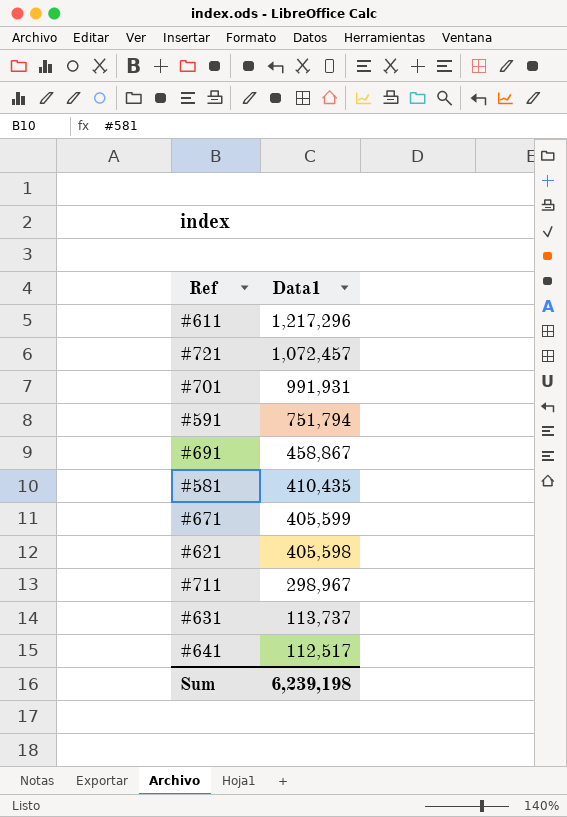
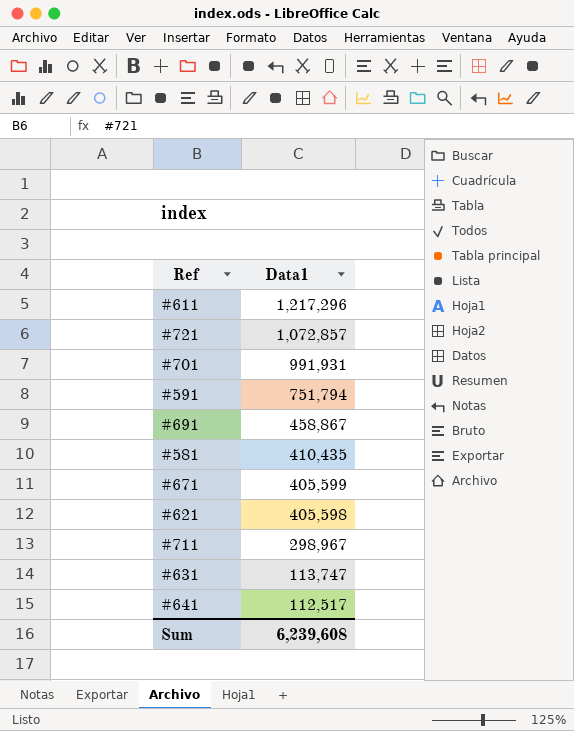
#721 | Data1: 1,072,457 -> 1,072,857
#631 | Data1: 113,737 -> 113,747
Sum | Data1: 6,239,198 -> 6,239,608

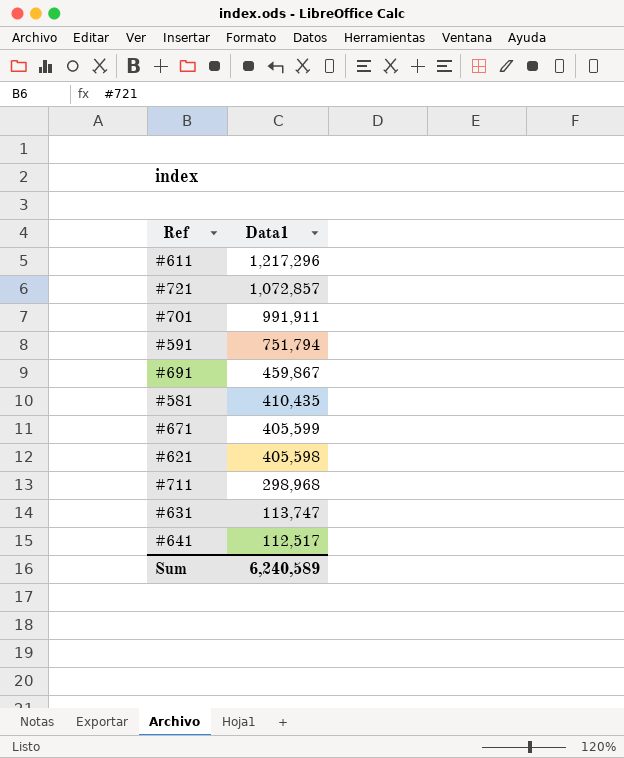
#701 | Data1: 991,931 -> 991,911
#691 | Data1: 458,867 -> 459,867
#711 | Data1: 298,967 -> 298,968
Sum | Data1: 6,239,608 -> 6,240,589

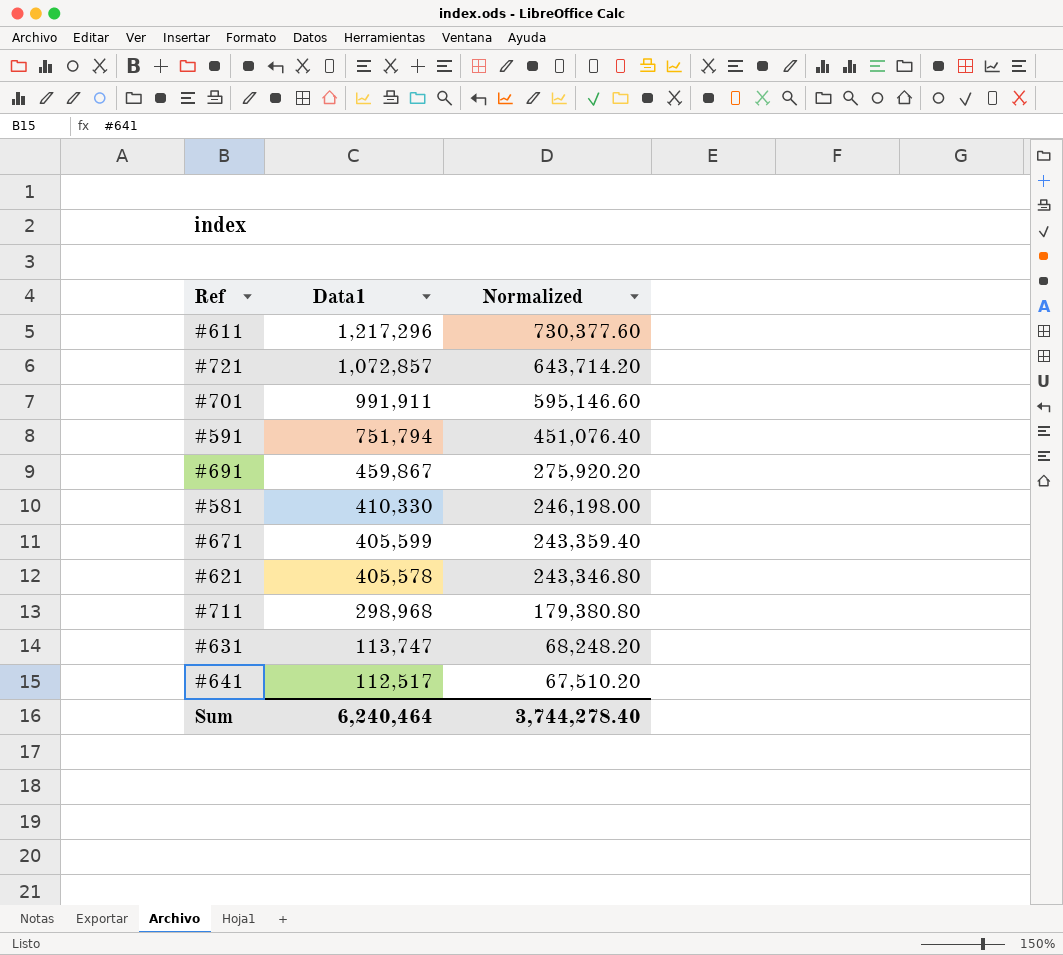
column Normalized | formula: none -> [Data1] * 0.6
#581 | Data1: 410,435 -> 410,330
#621 | Data1: 405,598 -> 405,578
Sum | Data1: 6,240,589 -> 6,240,464

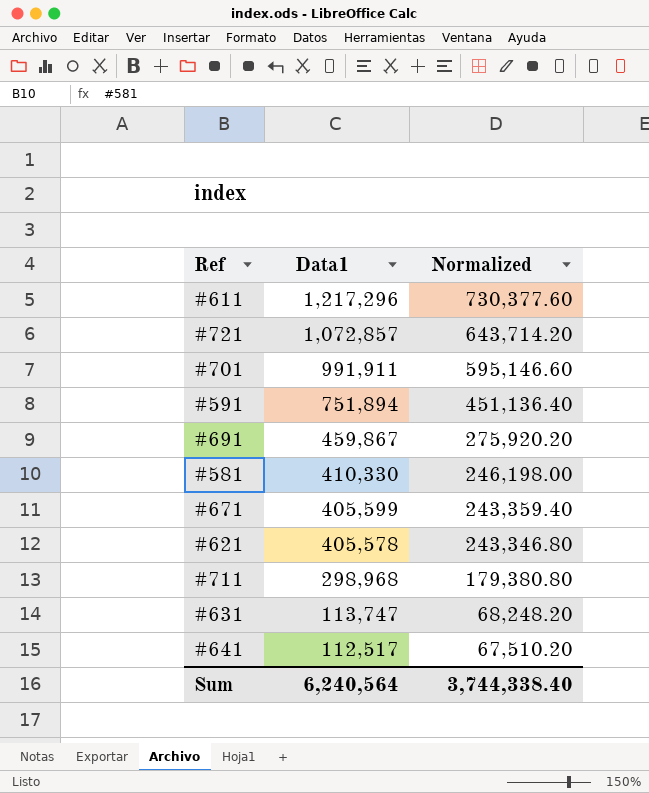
#591 | Data1: 751,794 -> 751,894
#591 | Normalized: 451,076.40 -> 451,136.40
Sum | Data1: 6,240,464 -> 6,240,564
Sum | Normalized: 3,744,278.40 -> 3,744,338.40

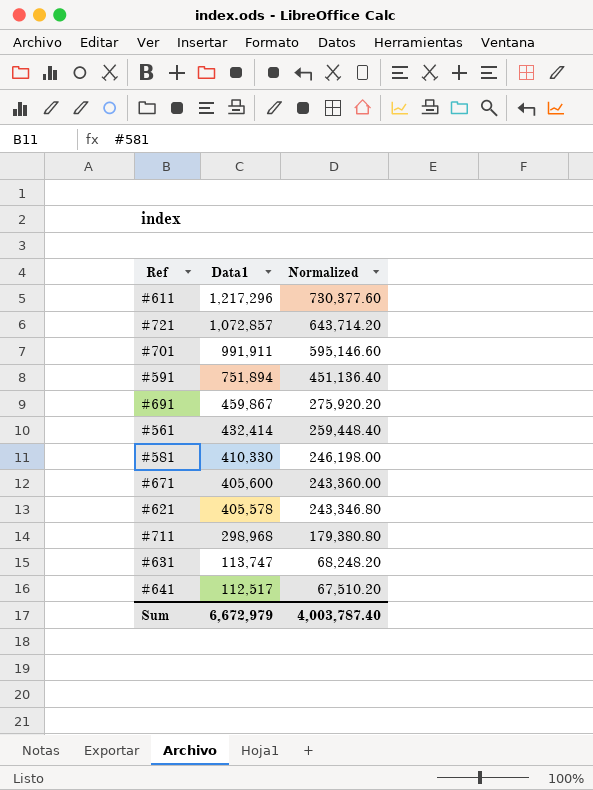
row #561: none -> 432,414 | 259,448.40
#671 | Data1: 405,599 -> 405,600
#671 | Normalized: 243,359.40 -> 243,360.00
Sum | Data1: 6,240,564 -> 6,672,979
Sum | Normalized: 3,744,338.40 -> 4,003,787.40

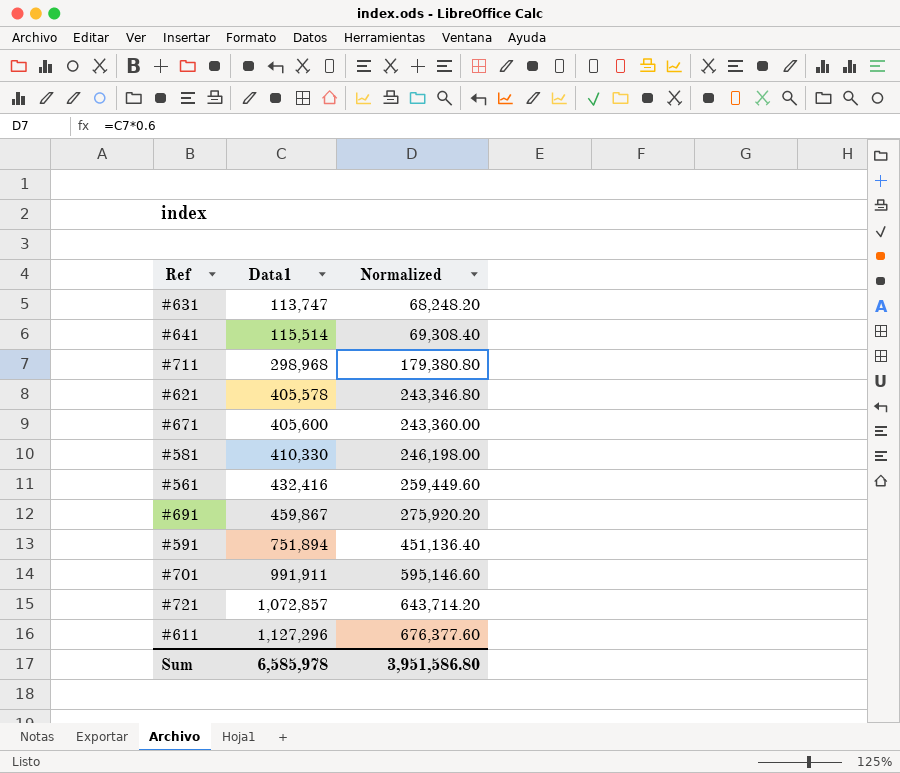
row order: Data1 descending -> Data1 ascending
#641 | Data1: 112,517 -> 115,514
#641 | Normalized: 67,510.20 -> 69,308.40
#561 | Data1: 432,414 -> 432,416
#561 | Normalized: 259,448.40 -> 259,449.60
#611 | Data1: 1,217,296 -> 1,127,296
#611 | Normalized: 730,377.60 -> 676,377.60
Sum | Data1: 6,672,979 -> 6,585,978
Sum | Normalized: 4,003,787.40 -> 3,951,586.80

